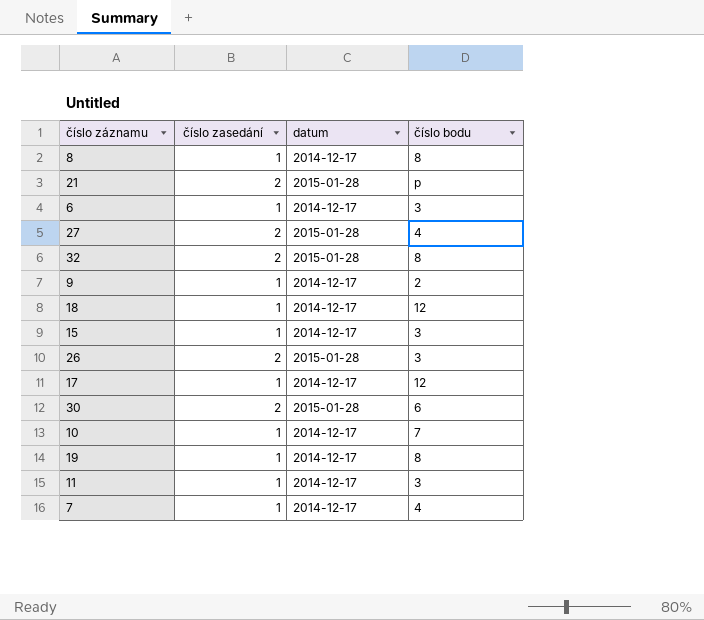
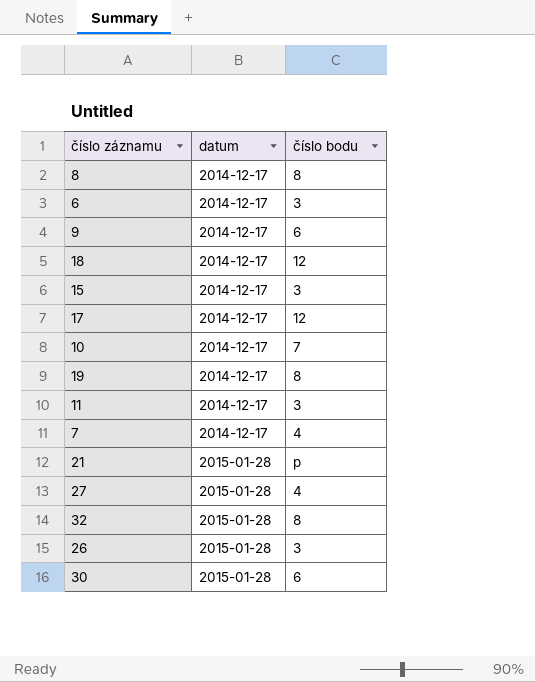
row order: none -> datum ascending
column číslo zasedání | position: 2 -> none
9 | číslo bodu: 2 -> 6

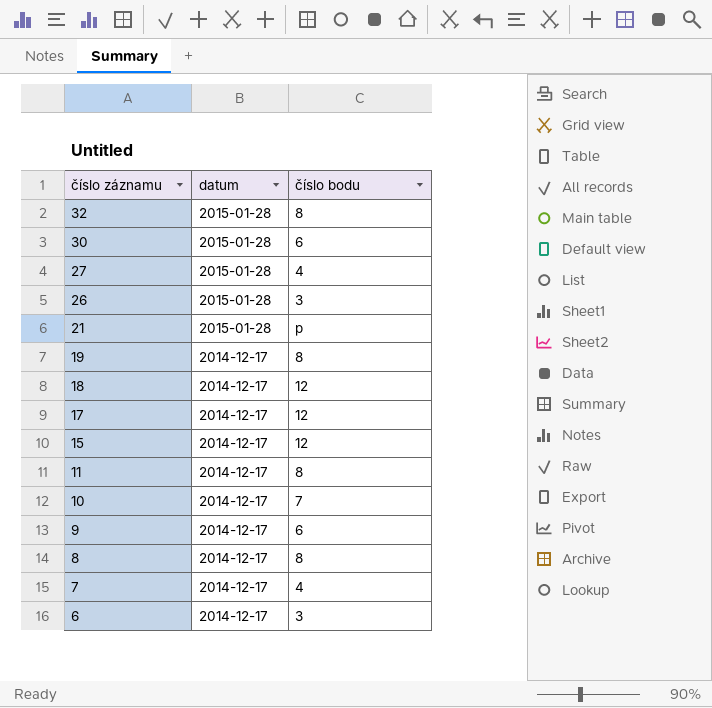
row order: datum ascending -> číslo záznamu descending
15 | číslo bodu: 3 -> 12
11 | číslo bodu: 3 -> 8

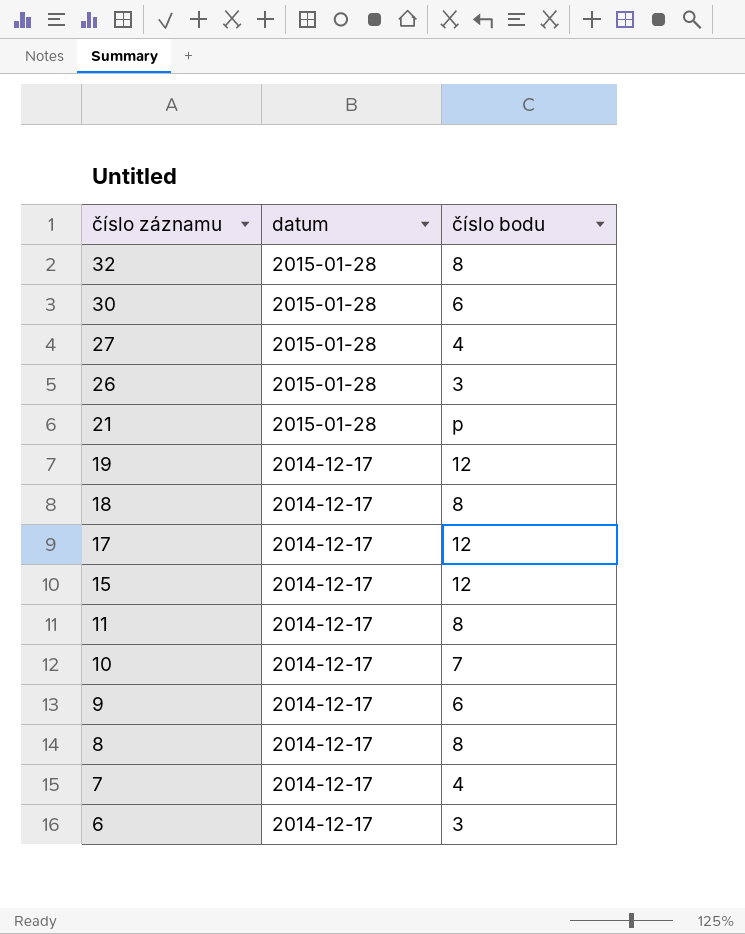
19 | číslo bodu: 8 -> 12
18 | číslo bodu: 12 -> 8

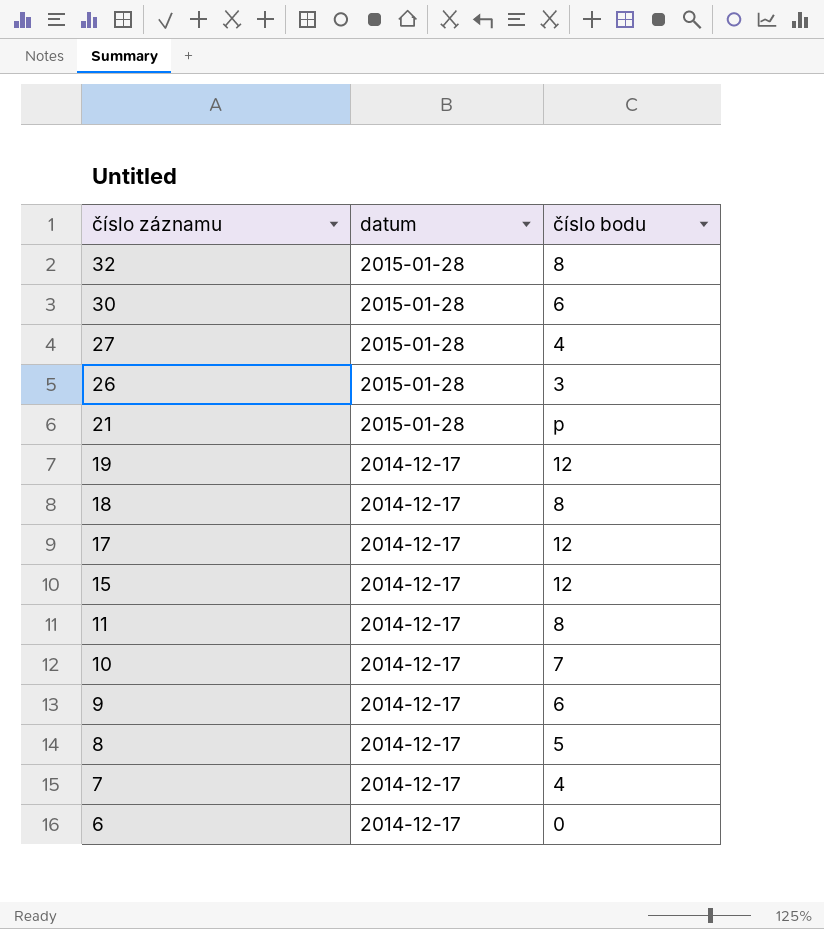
8 | číslo bodu: 8 -> 5
6 | číslo bodu: 3 -> 0

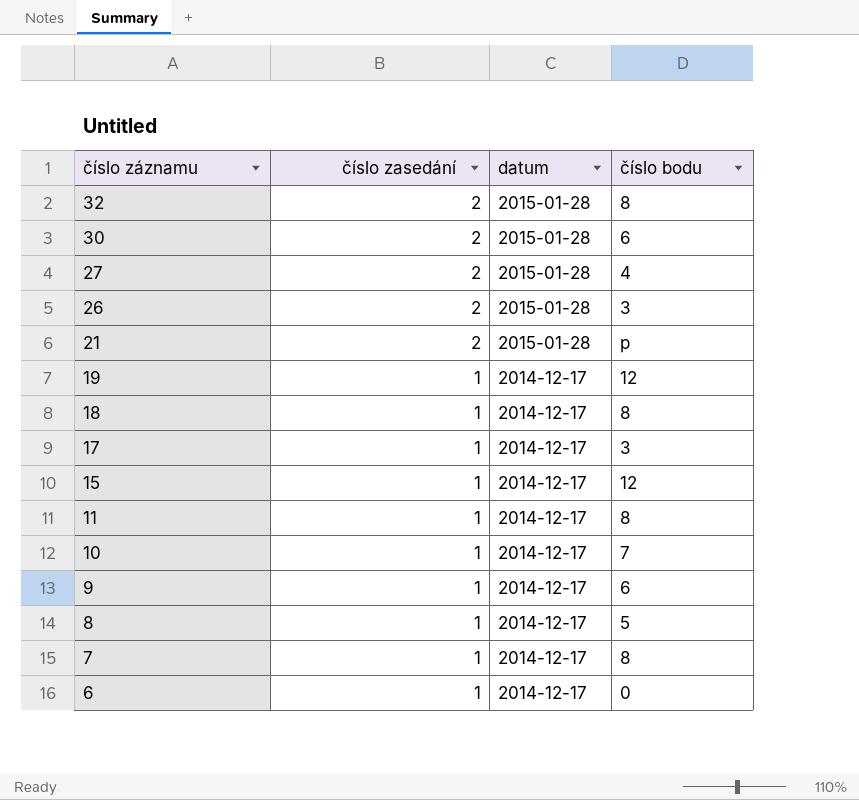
column číslo zasedání | position: none -> 2
17 | číslo bodu: 12 -> 3
7 | číslo bodu: 4 -> 8

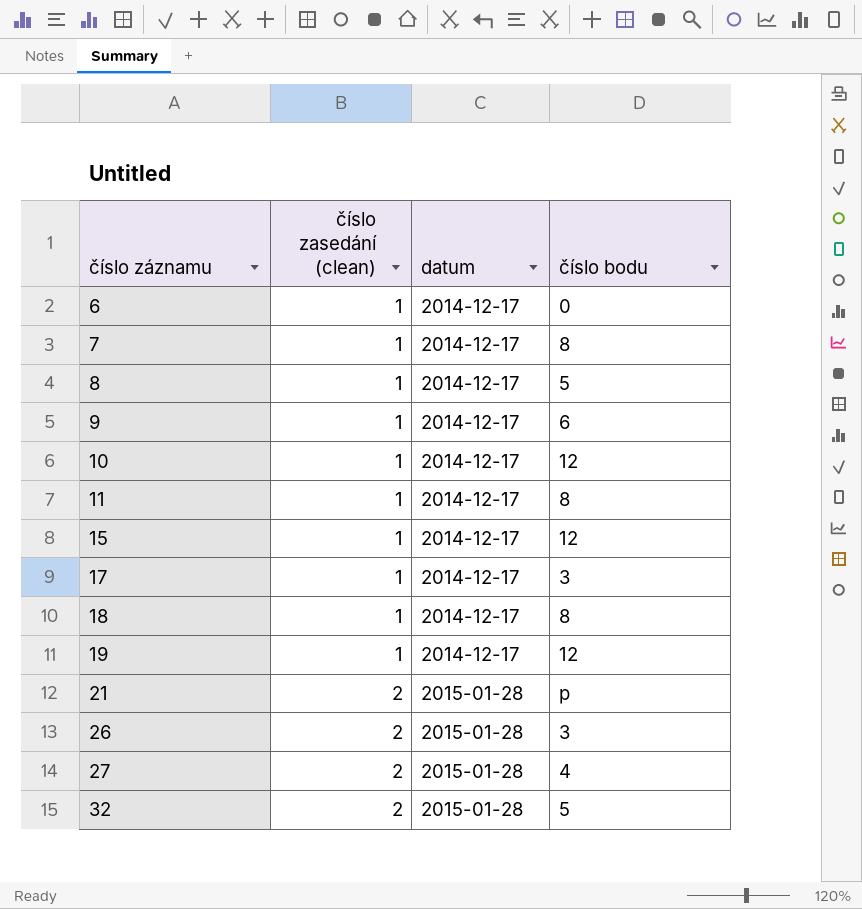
row order: číslo záznamu descending -> číslo záznamu ascending
column name: číslo zasedání -> číslo zasedání (clean)
row 30: 2 | 2015-01-28 | 6 -> none
10 | číslo bodu: 7 -> 12
32 | číslo bodu: 8 -> 5

